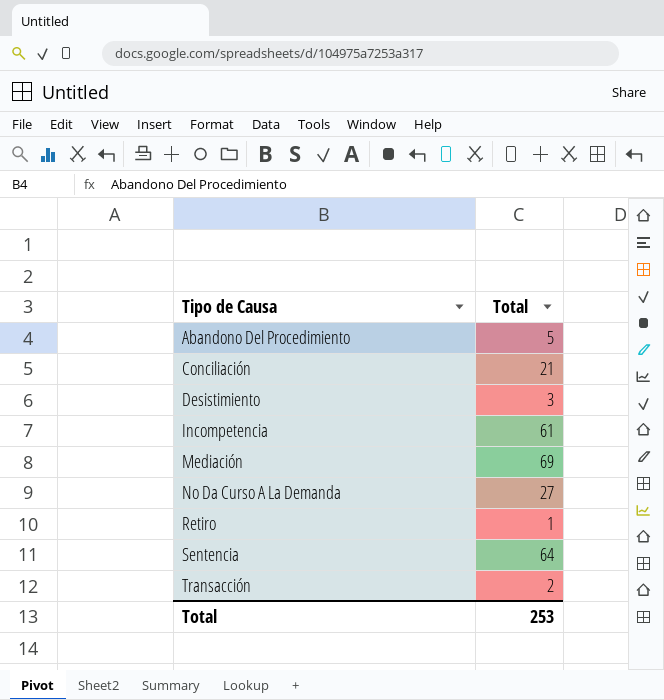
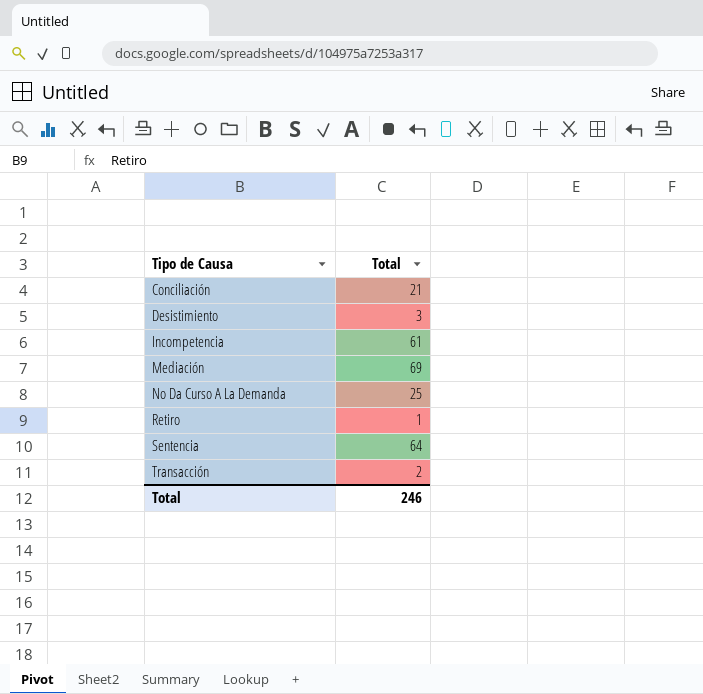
row Abandono Del Procedimiento: 5 -> none
No Da Curso A La Demanda | Total: 27 -> 25
Total | Total: 253 -> 246

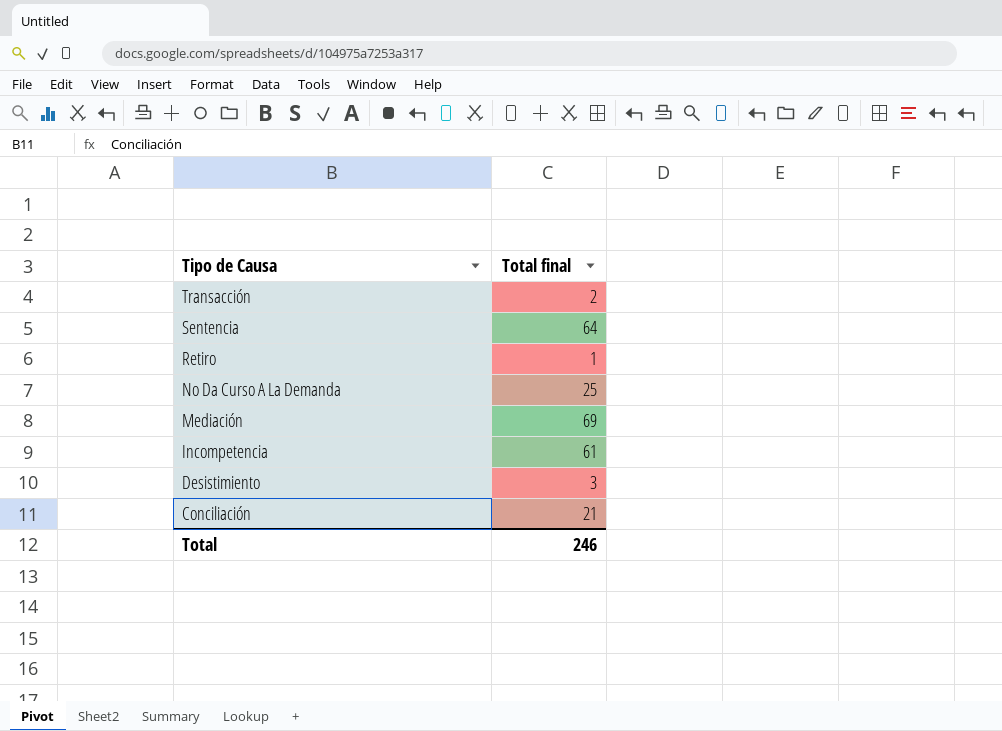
row order: Tipo de Causa ascending -> Tipo de Causa descending
column name: Total -> Total final

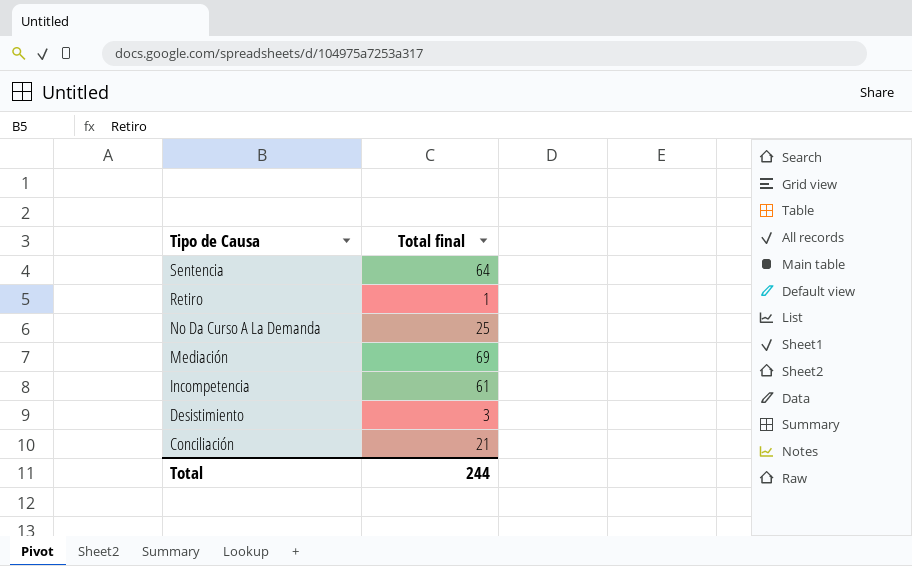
row Transacción: 2 -> none
Total | Total final: 246 -> 244

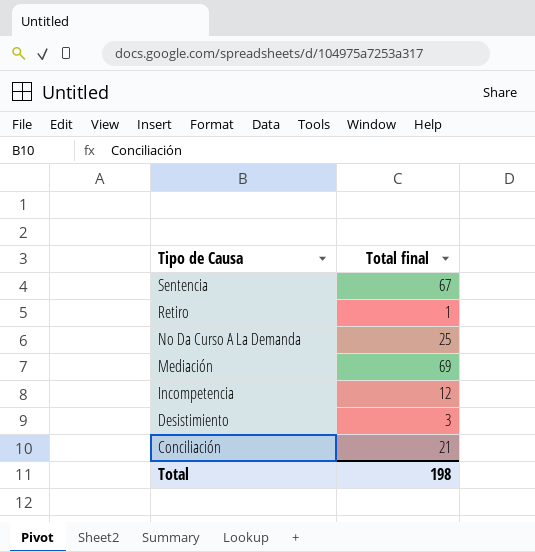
Sentencia | Total final: 64 -> 67
Incompetencia | Total final: 61 -> 12
Total | Total final: 244 -> 198

